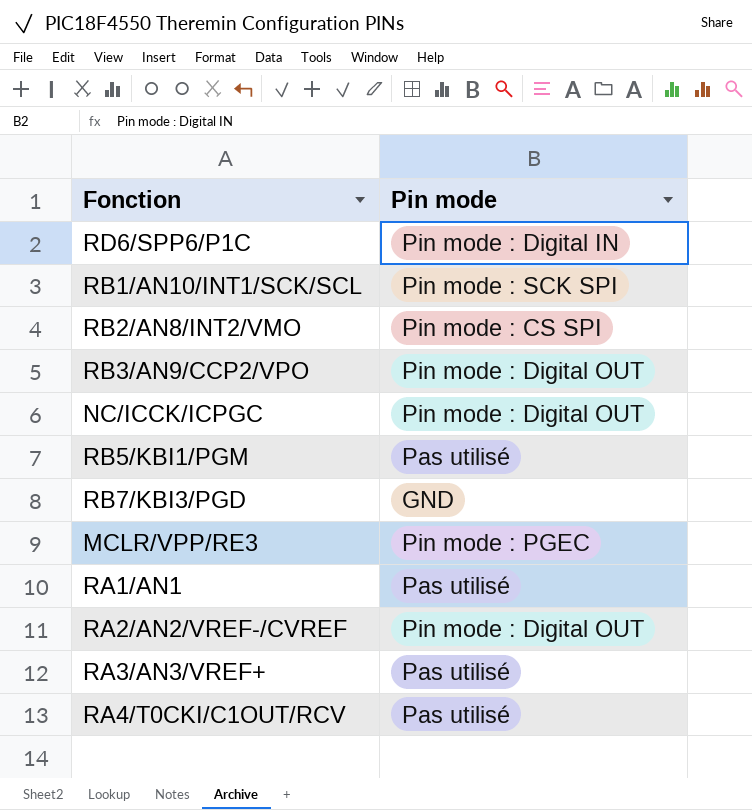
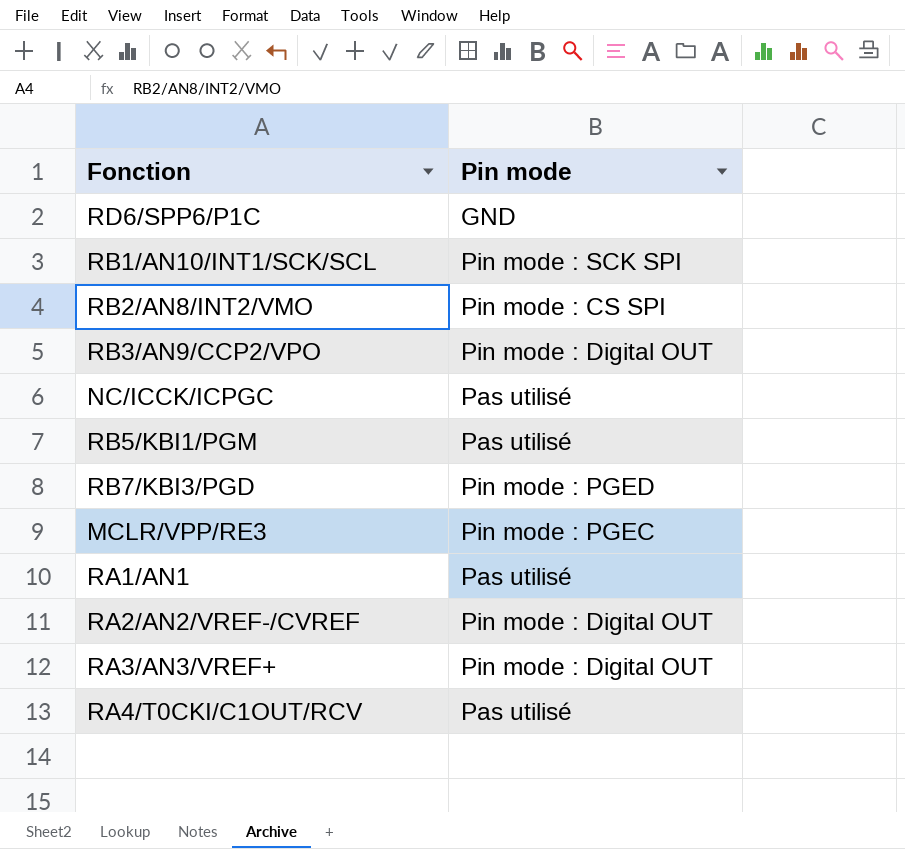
RD6/SPP6/P1C | Pin mode: Pin mode : Digital IN -> GND
NC/ICCK/ICPGC | Pin mode: Pin mode : Digital OUT -> Pas utilisé
RB7/KBI3/PGD | Pin mode: GND -> Pin mode : PGED
RA3/AN3/VREF+ | Pin mode: Pas utilisé -> Pin mode : Digital OUT

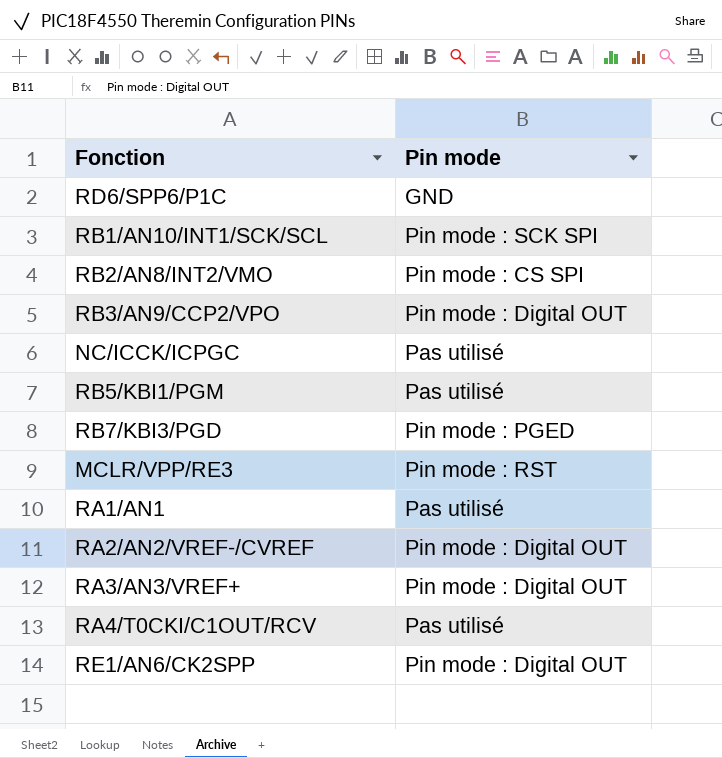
MCLR/VPP/RE3 | Pin mode: Pin mode : PGEC -> Pin mode : RST
row RE1/AN6/CK2SPP: none -> Pin mode : Digital OUT

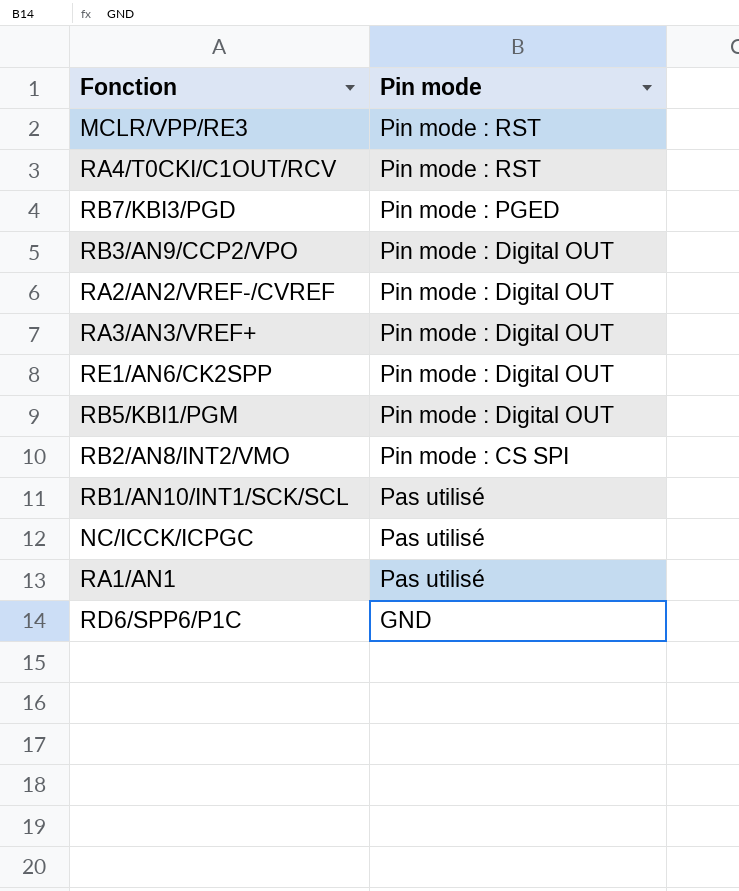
row order: none -> Pin mode descending
RA4/T0CKI/C1OUT/RCV | Pin mode: Pas utilisé -> Pin mode : RST
RB5/KBI1/PGM | Pin mode: Pas utilisé -> Pin mode : Digital OUT
RB1/AN10/INT1/SCK/SCL | Pin mode: Pin mode : SCK SPI -> Pas utilisé

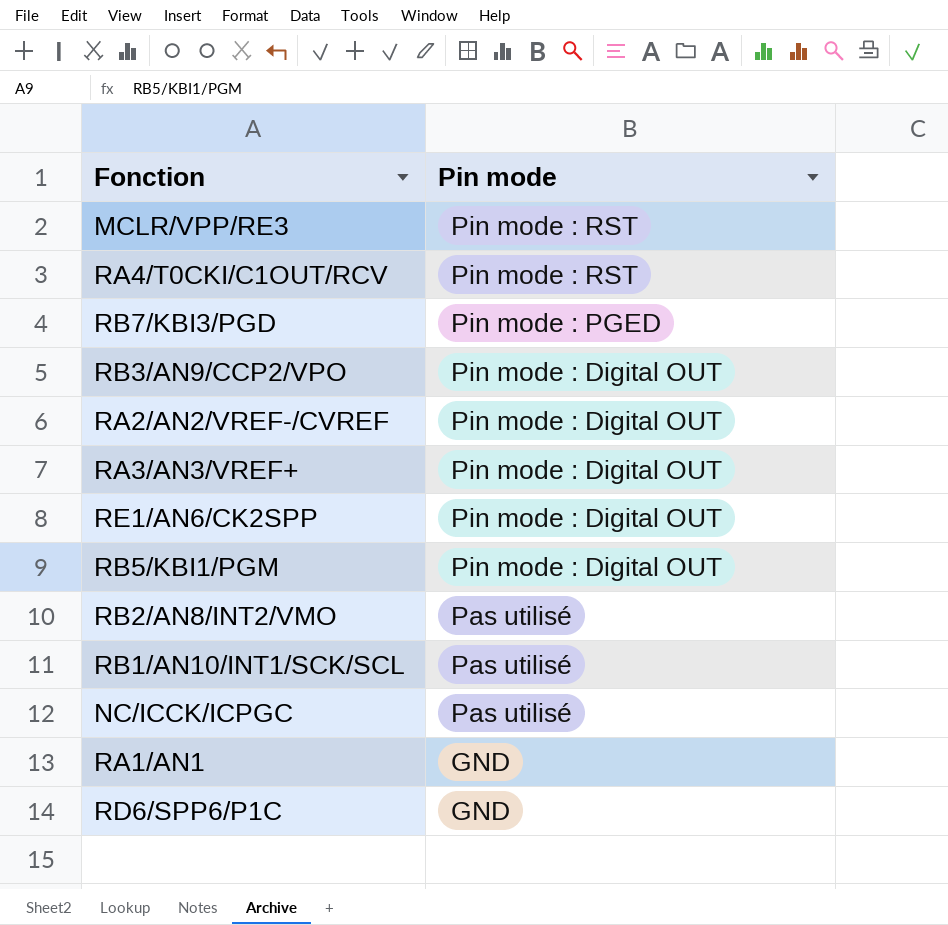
RB2/AN8/INT2/VMO | Pin mode: Pin mode : CS SPI -> Pas utilisé
RA1/AN1 | Pin mode: Pas utilisé -> GND

